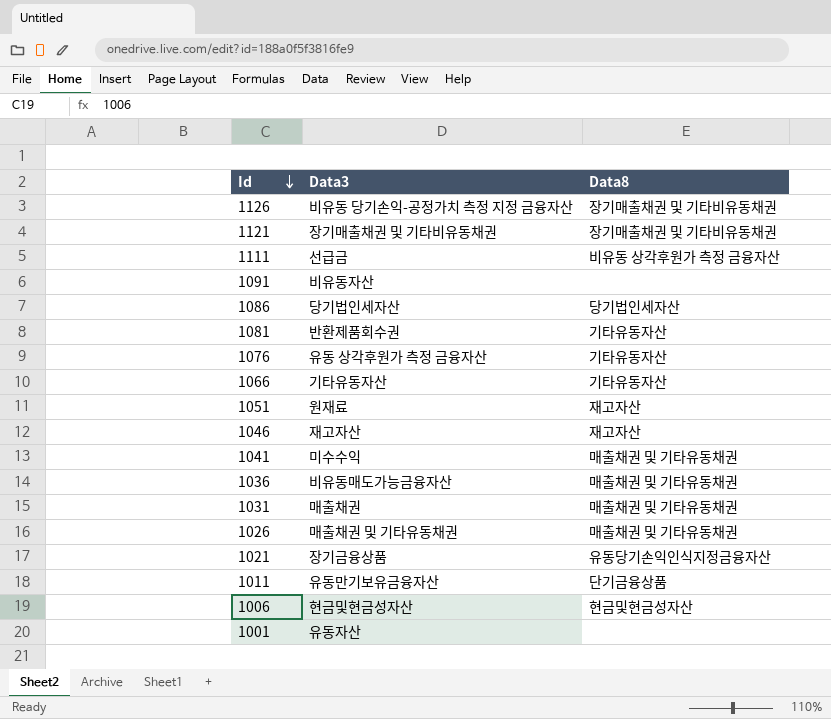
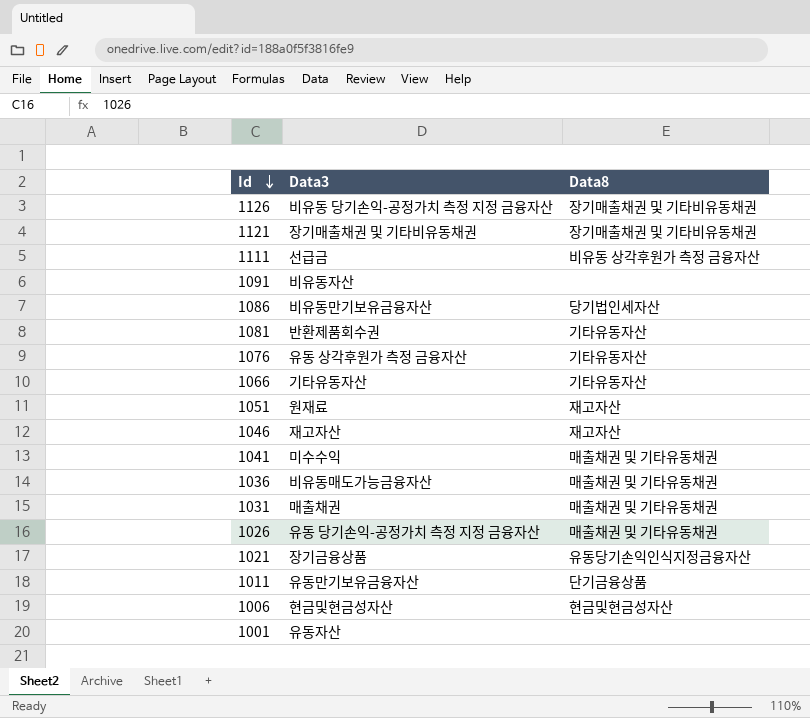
1086 | Data3: 당기법인세자산 -> 비유동만기보유금융자산
1026 | Data3: 매출채권 및 기타유동채권 -> 유동 당기손익-공정가치 측정 지정 금융자산

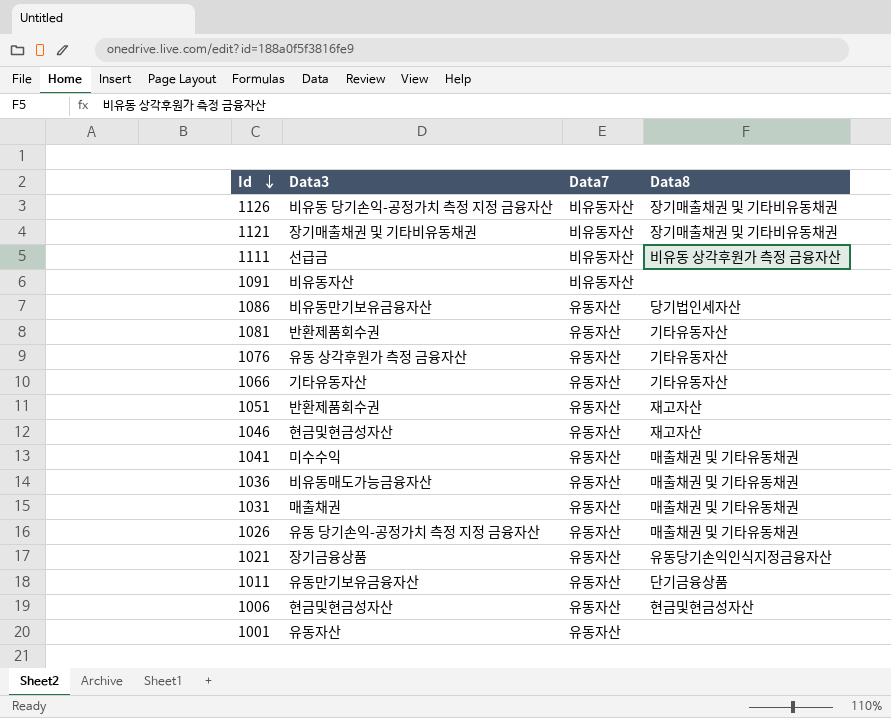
column Data7 | position: none -> 3
1051 | Data3: 원재료 -> 반환제품회수권
1046 | Data3: 재고자산 -> 현금및현금성자산

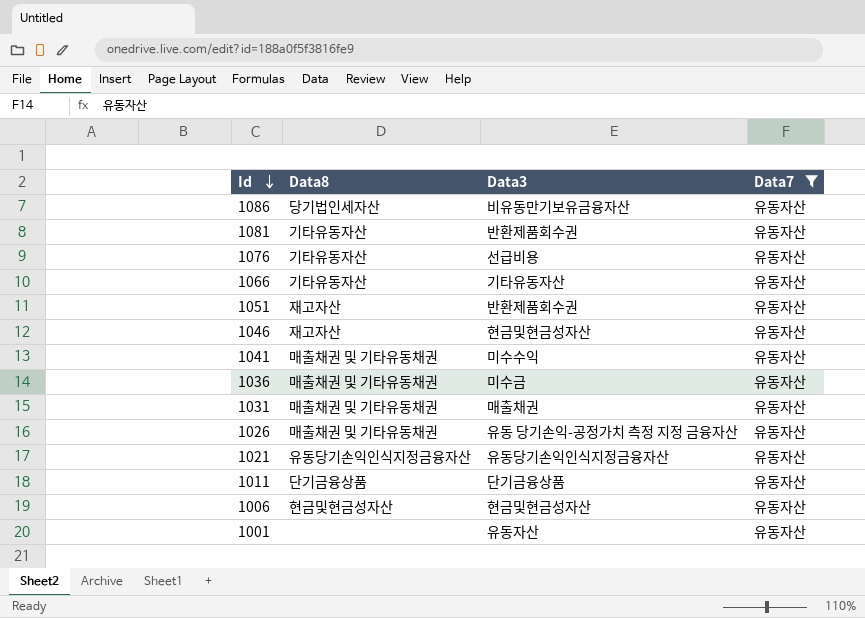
filter: none -> Data7 = 유동자산
column Data8 | position: 4 -> 2
1076 | Data3: 유동 상각후원가 측정 금융자산 -> 선급비용
1036 | Data3: 비유동매도가능금융자산 -> 미수금
1021 | Data3: 장기금융상품 -> 유동당기손익인식지정금융자산
1011 | Data3: 유동만기보유금융자산 -> 단기금융상품

